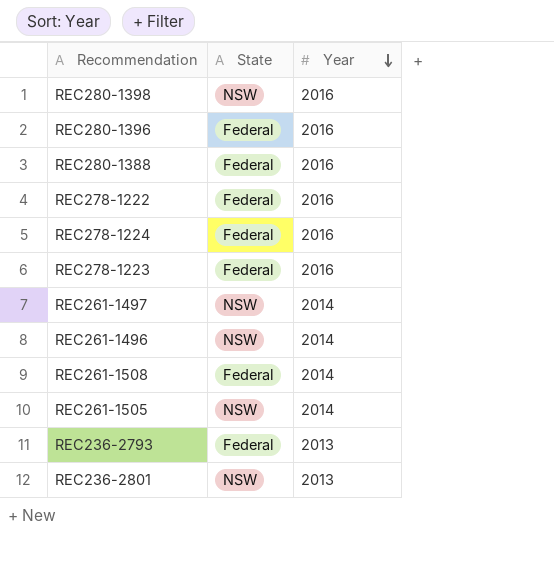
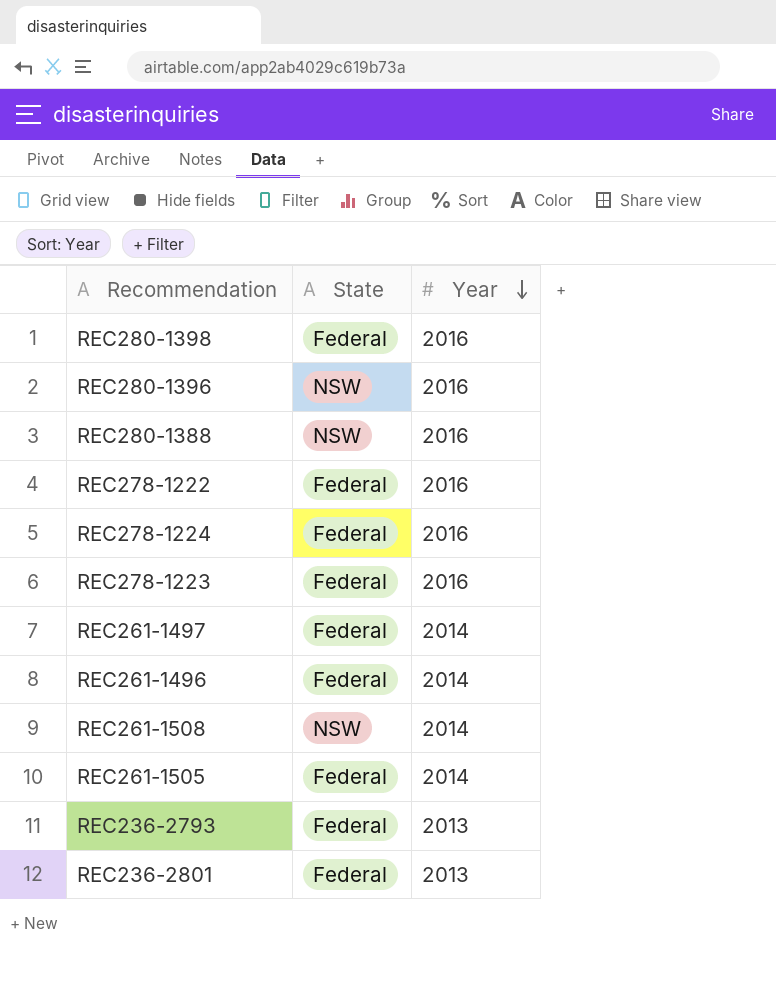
REC280-1398 | State: NSW -> Federal
REC280-1396 | State: Federal -> NSW
REC280-1388 | State: Federal -> NSW
REC261-1497 | State: NSW -> Federal
REC261-1496 | State: NSW -> Federal
REC261-1508 | State: Federal -> NSW
REC261-1505 | State: NSW -> Federal
REC236-2801 | State: NSW -> Federal

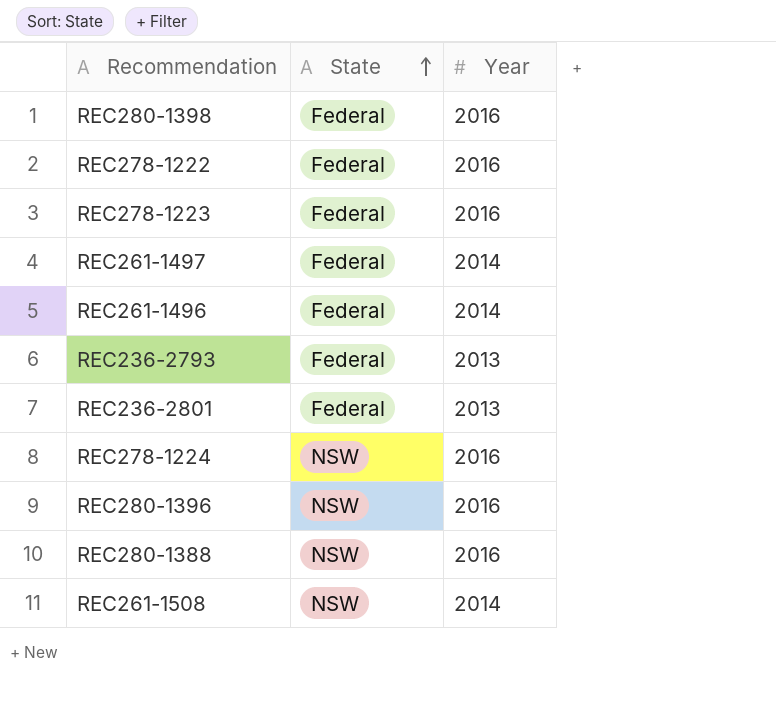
row order: Year descending -> State ascending
row REC261-1505: Federal | 2014 -> none
REC278-1224 | State: Federal -> NSW

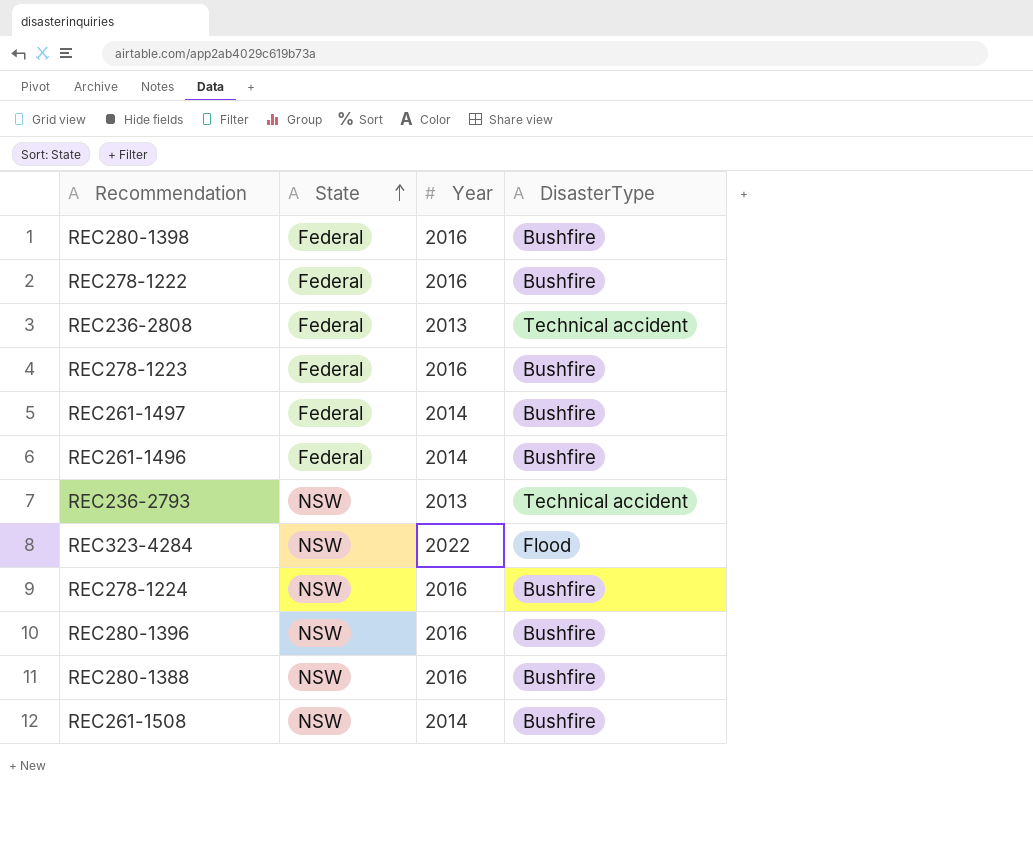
column DisasterType | position: none -> 4
row REC236-2801: Federal | 2013 -> none
row REC236-2808: none -> Federal | 2013 | Technical accident
REC236-2793 | State: Federal -> NSW
row REC323-4284: none -> NSW | 2022 | Flood

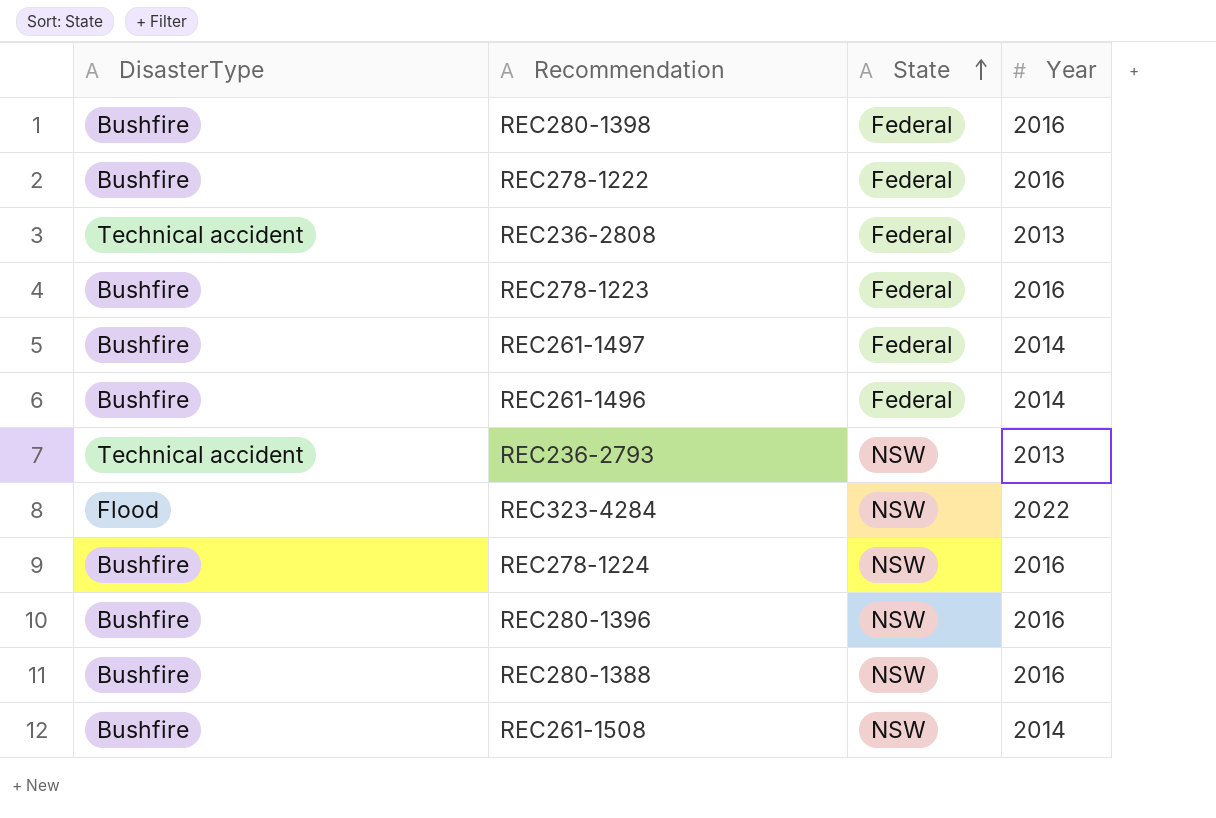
column DisasterType | position: 4 -> 1

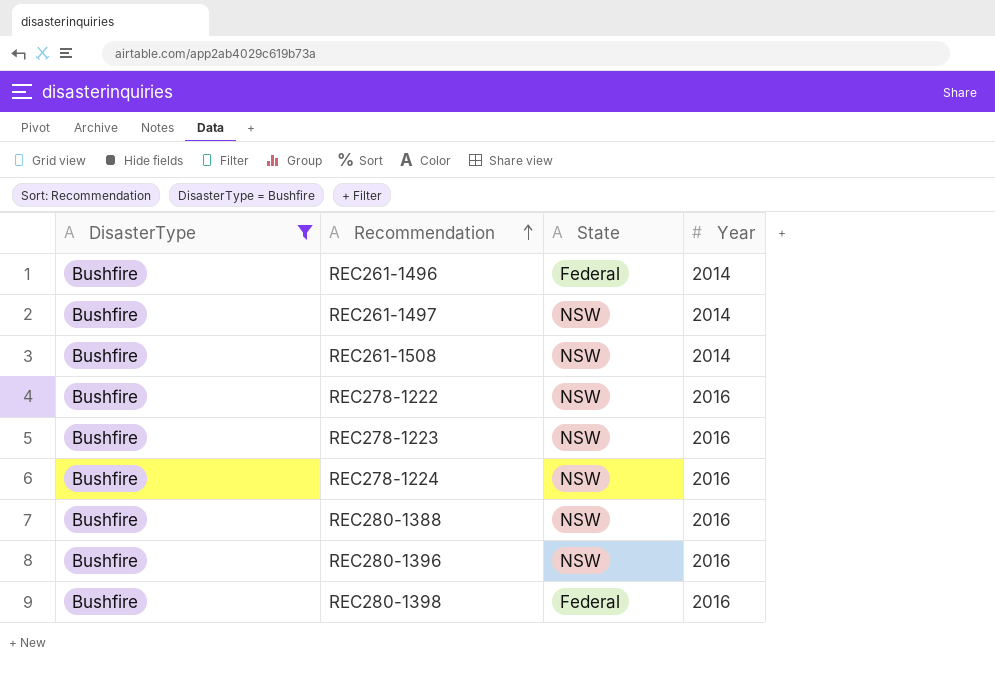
filter: none -> DisasterType = Bushfire
row order: State ascending -> Recommendation ascending
REC261-1497 | State: Federal -> NSW
REC278-1222 | State: Federal -> NSW
REC278-1223 | State: Federal -> NSW

